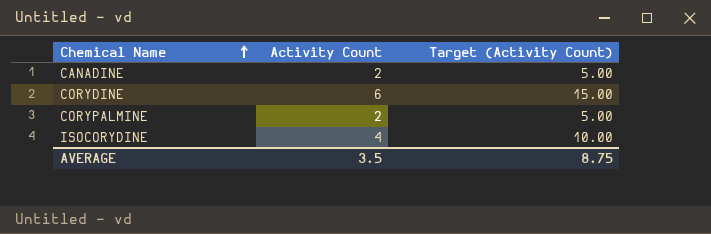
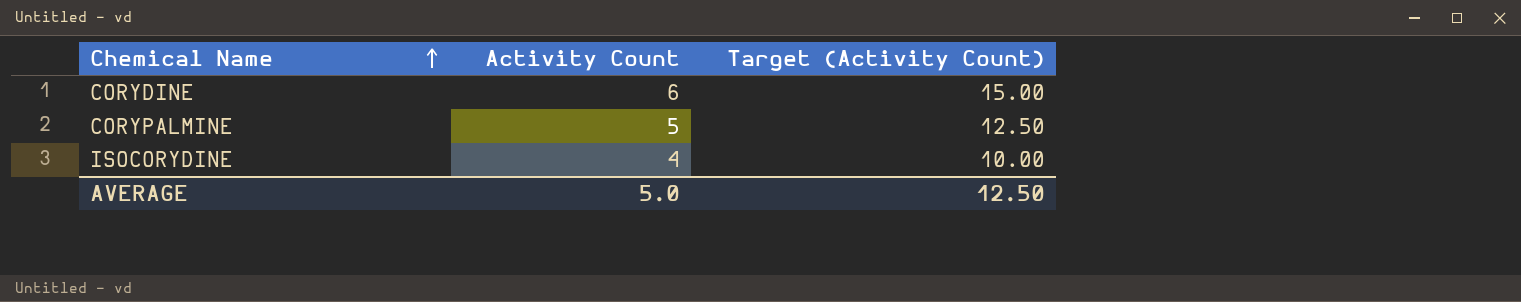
row CANADINE: 2 | 5.00 -> none
CORYPALMINE | Activity Count: 2 -> 5
CORYPALMINE | Target (Activity Count): 5.00 -> 12.50
AVERAGE | Activity Count: 3.5 -> 5.0
AVERAGE | Target (Activity Count): 8.75 -> 12.50

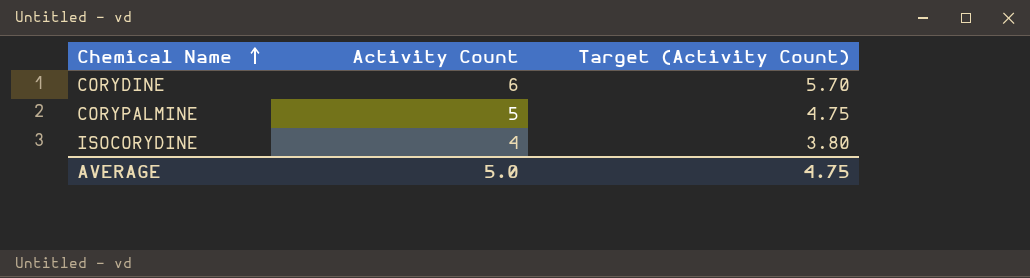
column Target (Activity Count) | formula: [Activity Count] * 2.5 -> [Activity Count] * 0.95
AVERAGE | Target (Activity Count): 12.50 -> 4.75

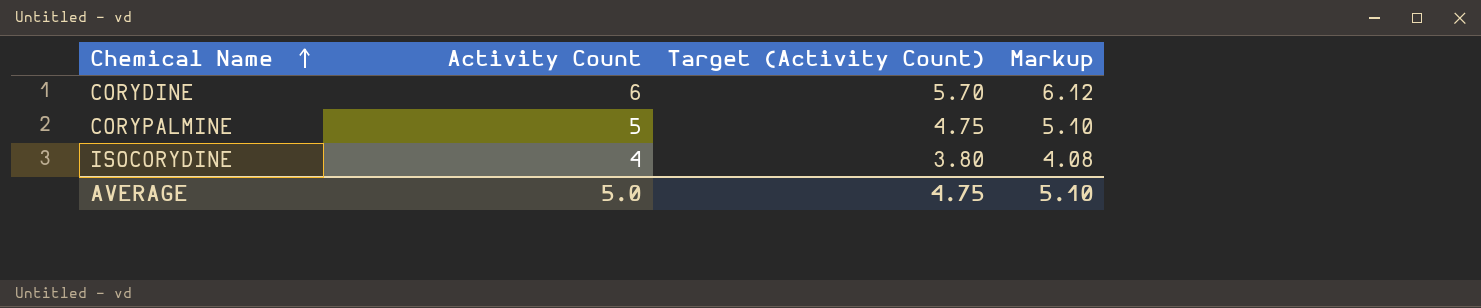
column Markup | formula: none -> [Activity Count] * 1.02

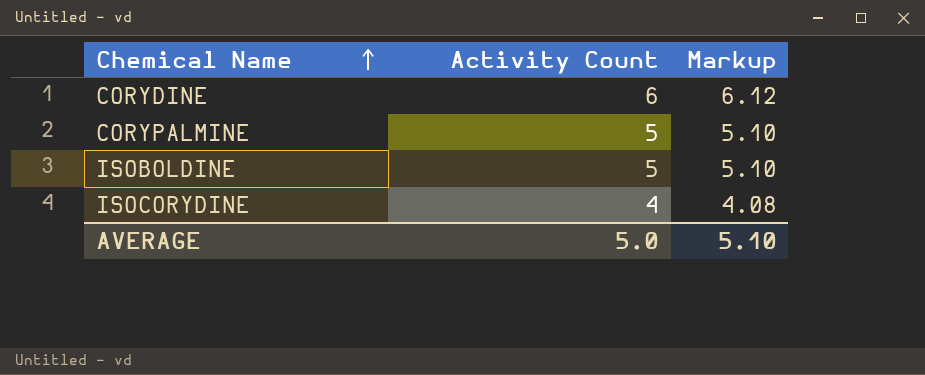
column Target (Activity Count) | formula: [Activity Count] * 0.95 -> none
row ISOBOLDINE: none -> 5 | 5.10

